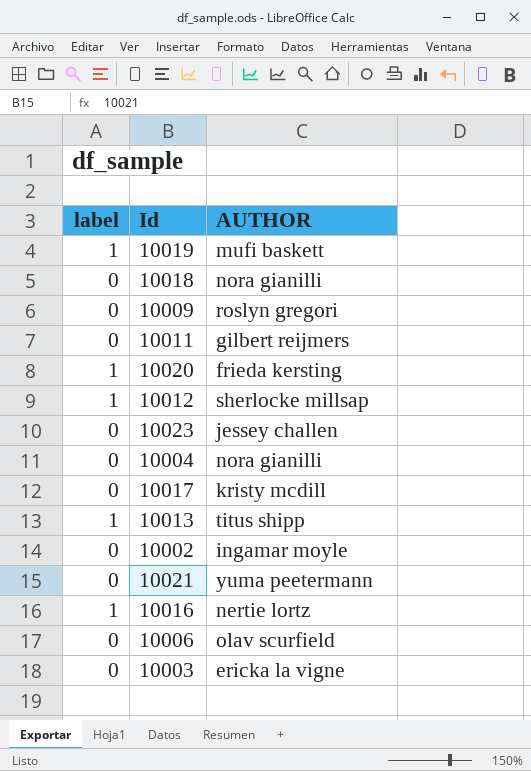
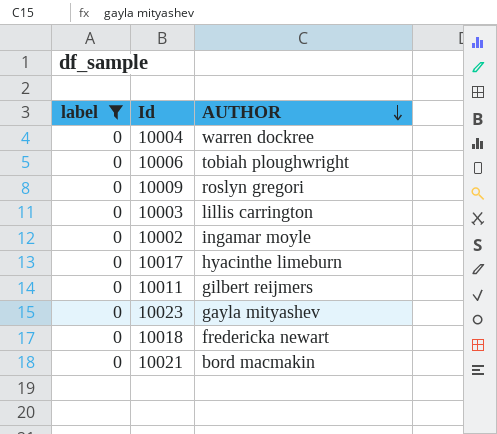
filter: none -> label = 0
row order: none -> AUTHOR descending
10004 | AUTHOR: nora gianilli -> warren dockree
10006 | AUTHOR: olav scurfield -> tobiah ploughwright
10003 | AUTHOR: ericka la vigne -> lillis carrington
10017 | AUTHOR: kristy mcdill -> hyacinthe limeburn
10023 | AUTHOR: jessey challen -> gayla mityashev
10018 | AUTHOR: nora gianilli -> fredericka newart
10021 | AUTHOR: yuma peetermann -> bord macmakin

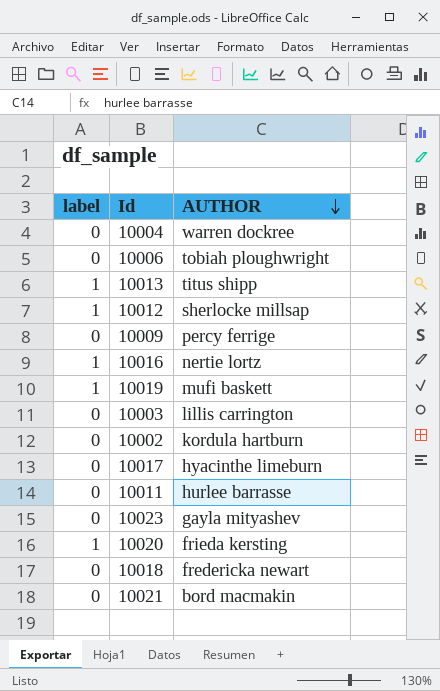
filter: label = 0 -> none
10009 | AUTHOR: roslyn gregori -> percy ferrige
10002 | AUTHOR: ingamar moyle -> kordula hartburn
10011 | AUTHOR: gilbert reijmers -> hurlee barrasse

